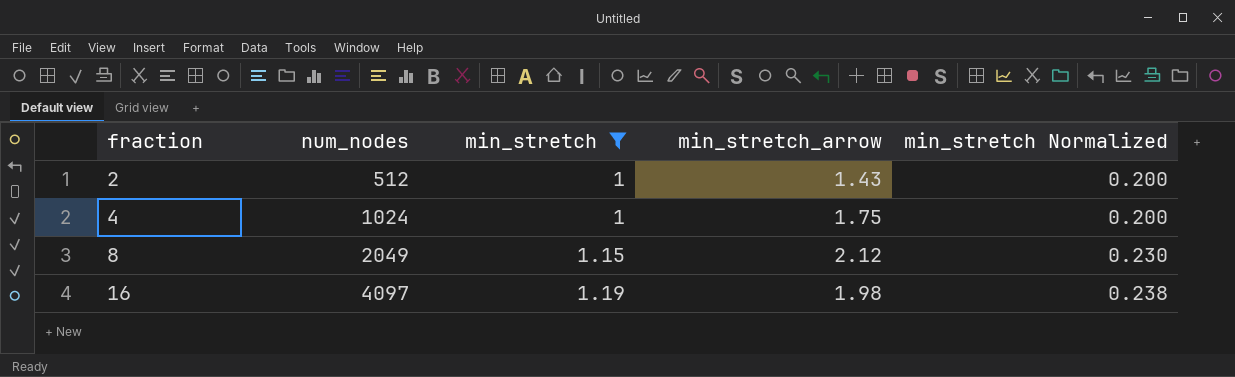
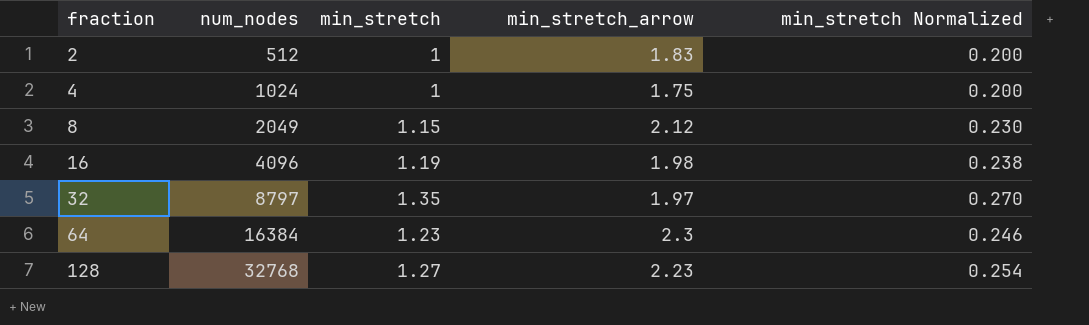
filter: min_stretch <= 1.19 -> none
2 | min_stretch_arrow: 1.43 -> 1.83
16 | num_nodes: 4097 -> 4096

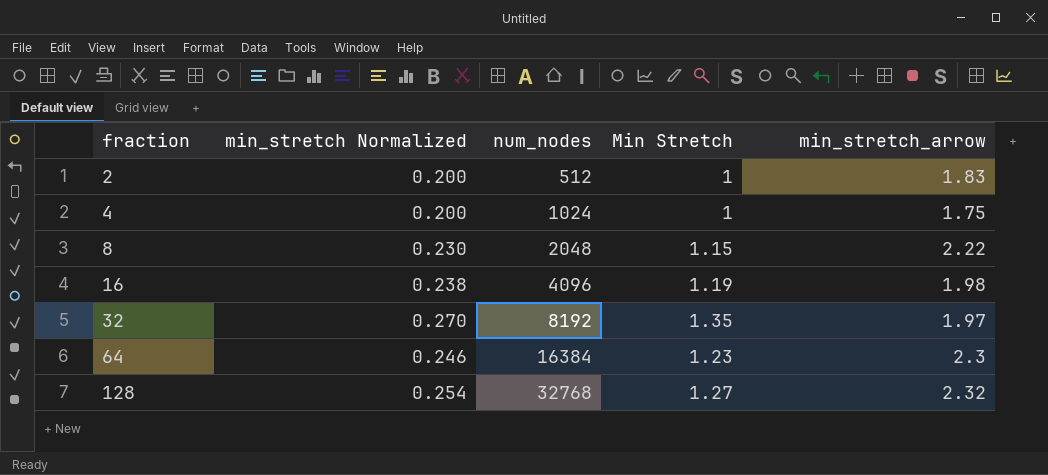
column min_stretch Normalized | position: 5 -> 2
column name: min_stretch -> Min Stretch
8 | num_nodes: 2049 -> 2048
8 | min_stretch_arrow: 2.12 -> 2.22
32 | num_nodes: 8797 -> 8192
128 | min_stretch_arrow: 2.23 -> 2.32

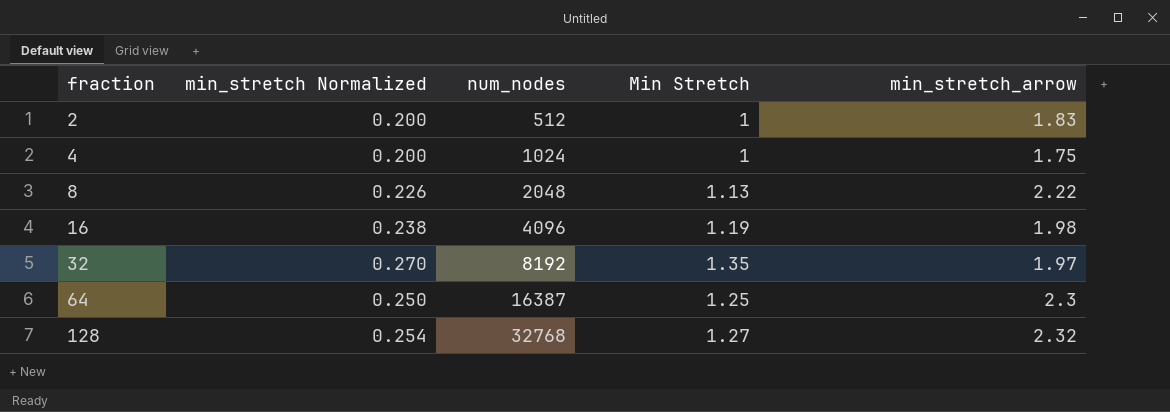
8 | min_stretch Normalized: 0.230 -> 0.226
8 | Min Stretch: 1.15 -> 1.13
64 | min_stretch Normalized: 0.246 -> 0.250
64 | num_nodes: 16384 -> 16387
64 | Min Stretch: 1.23 -> 1.25

